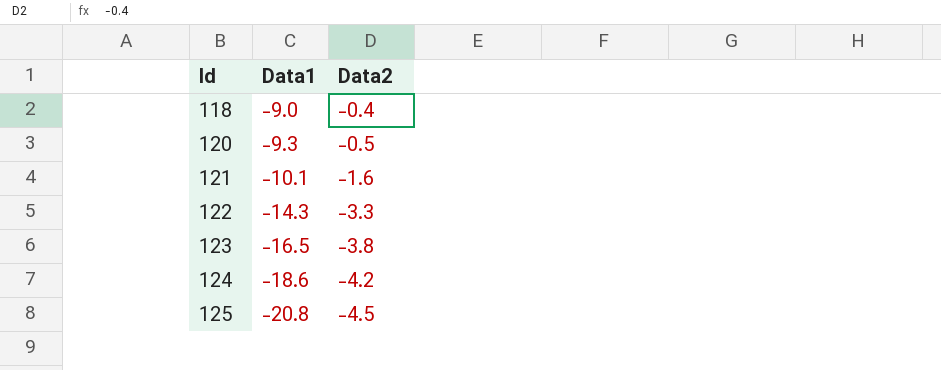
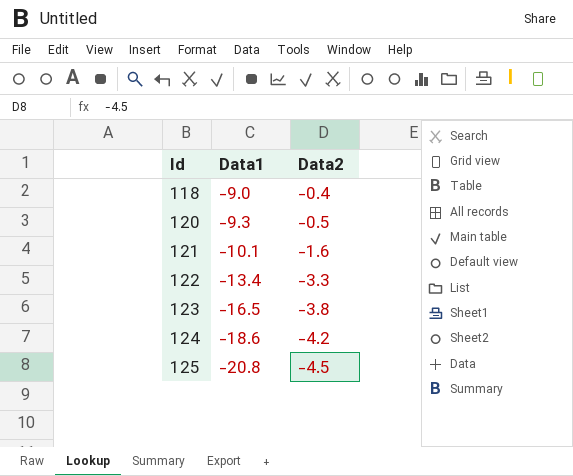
122 | Data1: -14.3 -> -13.4

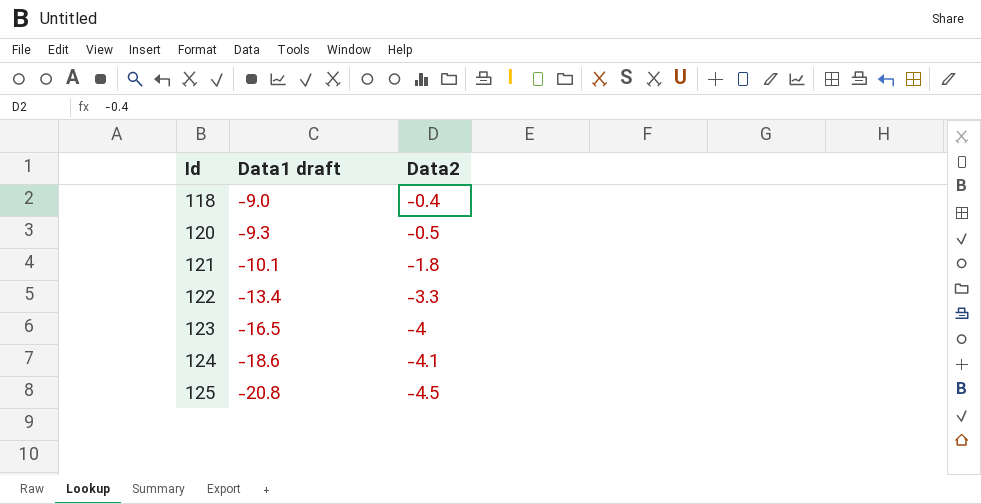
column name: Data1 -> Data1 draft
121 | Data2: -1.6 -> -1.8
123 | Data2: -3.8 -> -4
124 | Data2: -4.2 -> -4.1

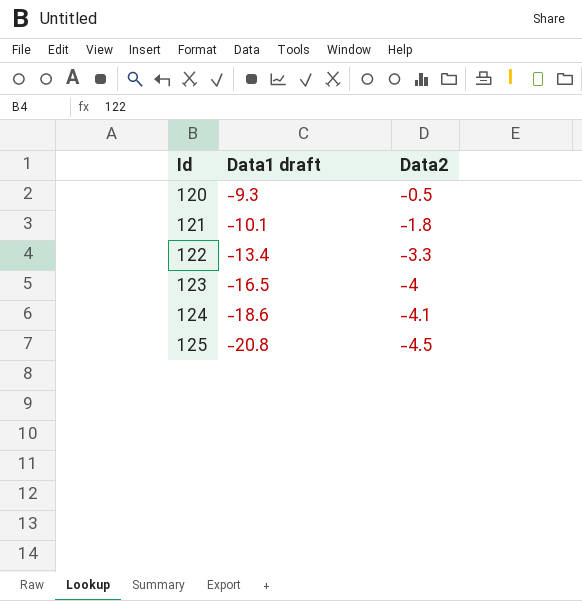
row 118: -9.0 | -0.4 -> none

